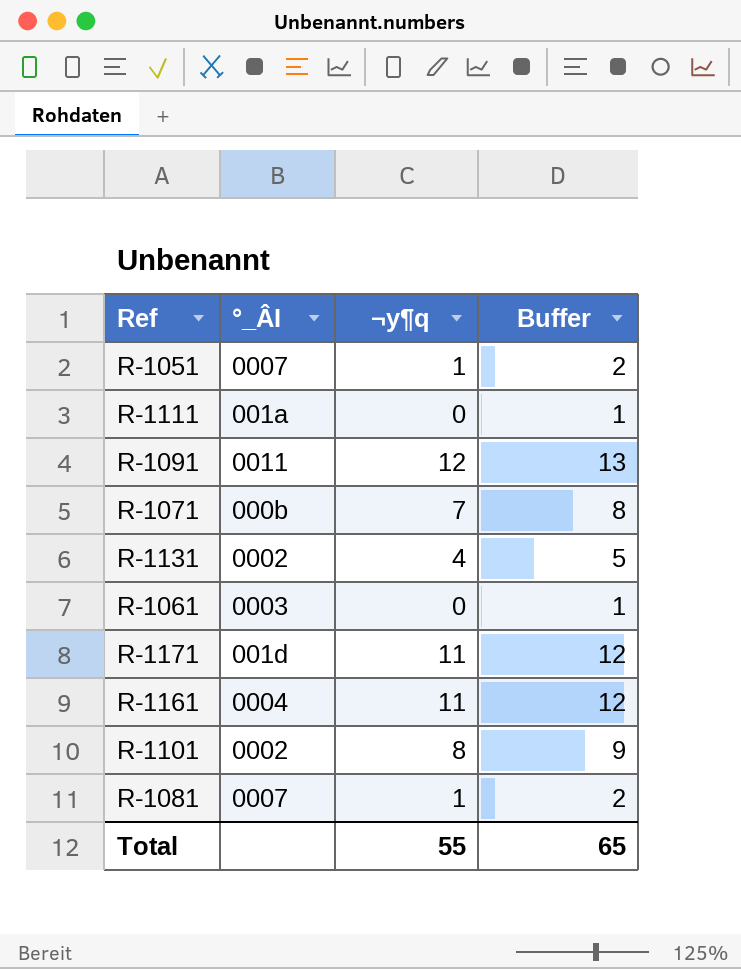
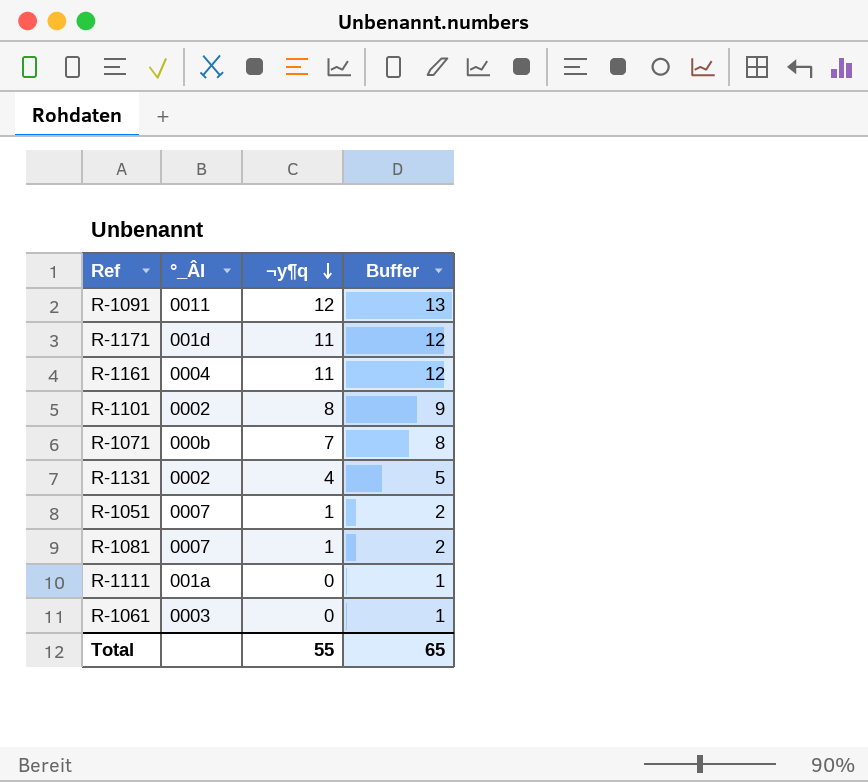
row order: none -> ¬y¶q descending

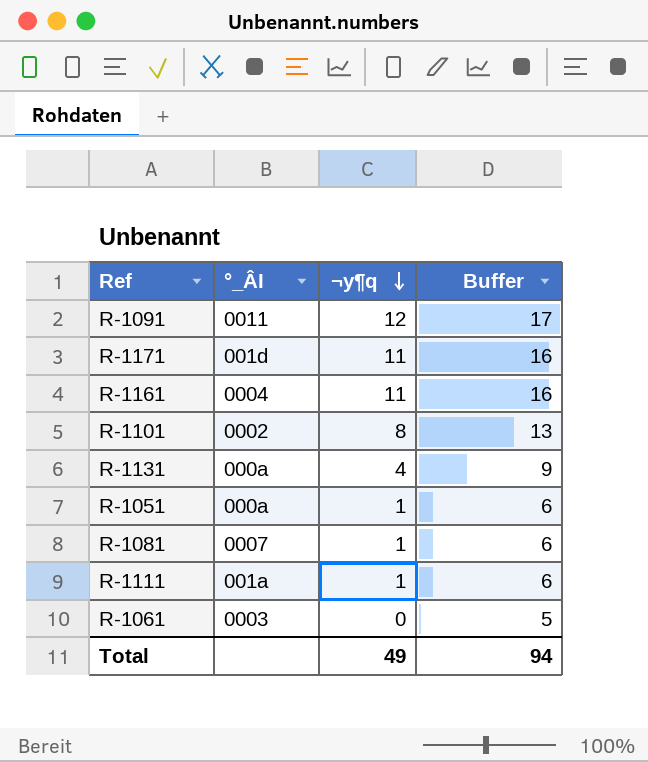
column Buffer | formula: [¬y¶q] + 1 -> [¬y¶q] + 5
row R-1071: 000b | 7 | 8 -> none
R-1131 | °_ÂI: 0002 -> 000a
R-1051 | °_ÂI: 0007 -> 000a
R-1111 | ¬y¶q: 0 -> 1
Total | ¬y¶q: 55 -> 49
Total | Buffer: 65 -> 94

